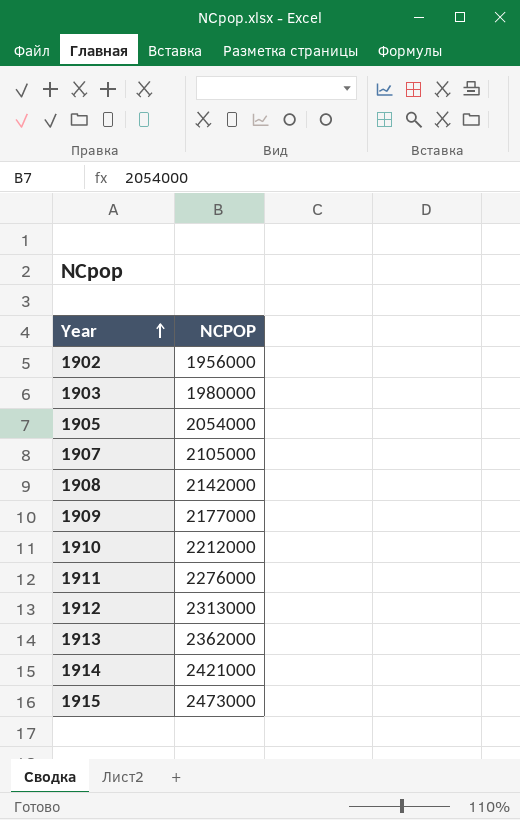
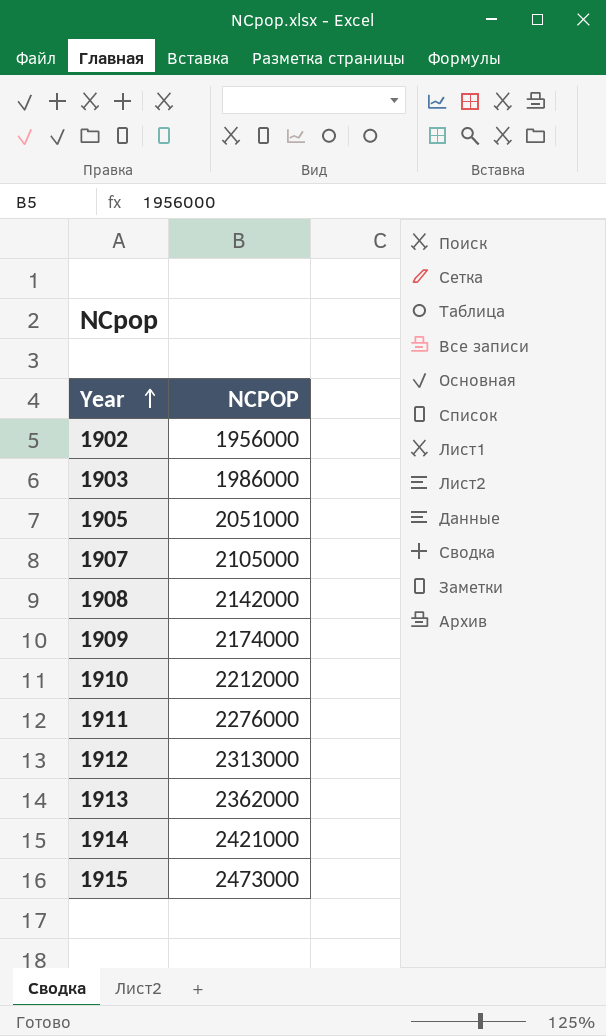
1903 | NCPOP: 1980000 -> 1986000
1905 | NCPOP: 2054000 -> 2051000
1909 | NCPOP: 2177000 -> 2174000

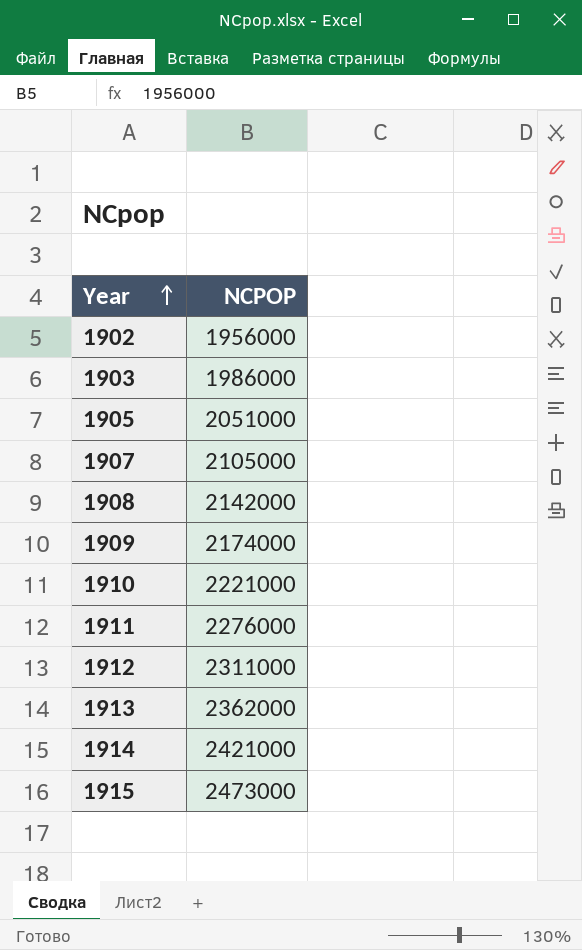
1910 | NCPOP: 2212000 -> 2221000
1912 | NCPOP: 2313000 -> 2311000

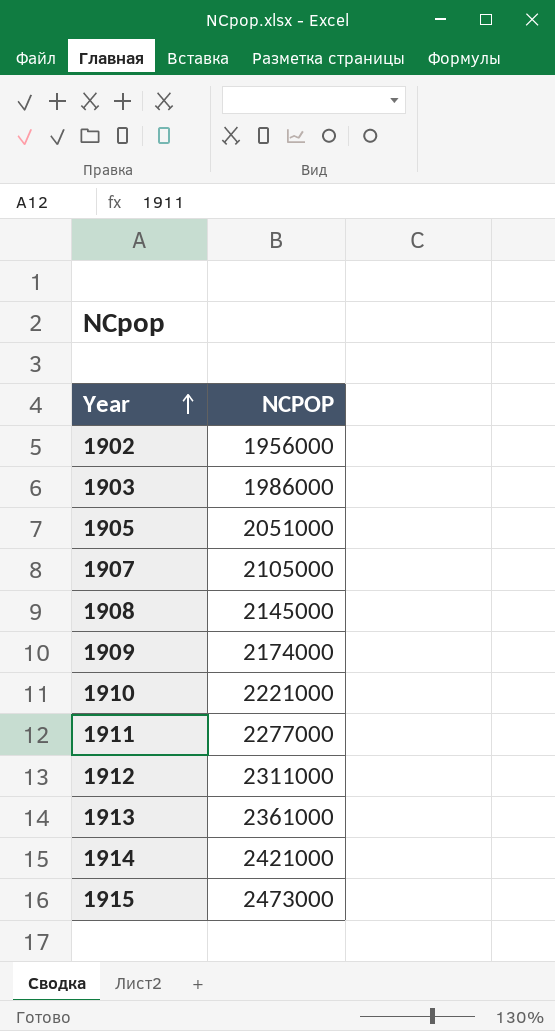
1908 | NCPOP: 2142000 -> 2145000
1911 | NCPOP: 2276000 -> 2277000
1913 | NCPOP: 2362000 -> 2361000

